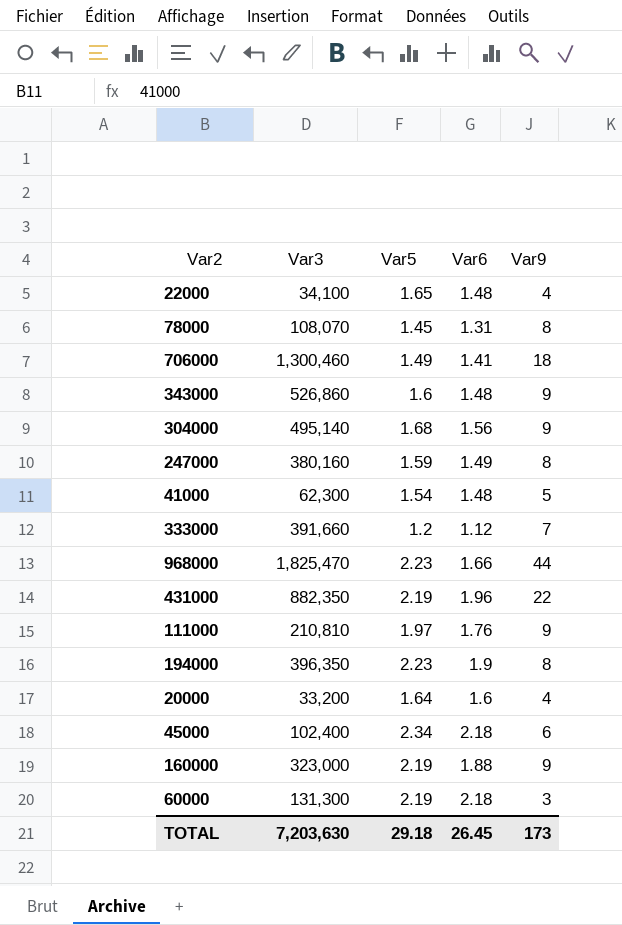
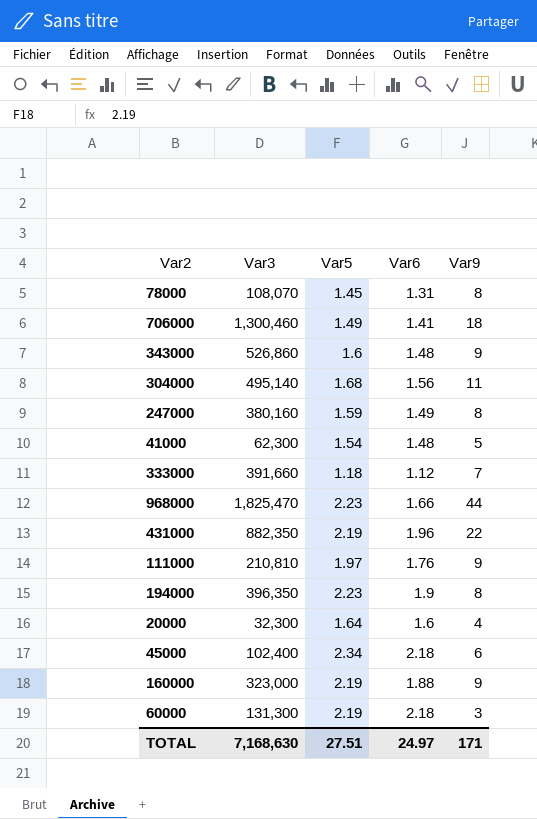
row 22000: 34,100 | 1.65 | 1.48 | 4 -> none
304000 | Var9: 9 -> 11
333000 | Var5: 1.2 -> 1.18
20000 | Var3: 33,200 -> 32,300
TOTAL | Var3: 7,203,630 -> 7,168,630
TOTAL | Var5: 29.18 -> 27.51
TOTAL | Var6: 26.45 -> 24.97
TOTAL | Var9: 173 -> 171

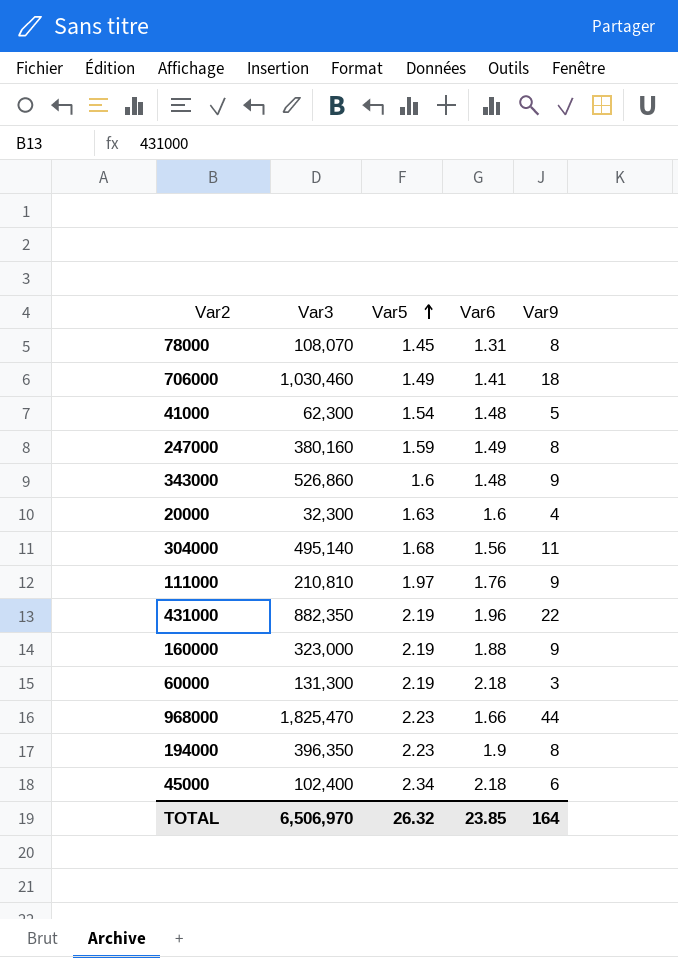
row order: none -> Var5 ascending
row 333000: 391,660 | 1.18 | 1.12 | 7 -> none
706000 | Var3: 1,300,460 -> 1,030,460
20000 | Var5: 1.64 -> 1.63
TOTAL | Var3: 7,168,630 -> 6,506,970
TOTAL | Var5: 27.51 -> 26.32
TOTAL | Var6: 24.97 -> 23.85
TOTAL | Var9: 171 -> 164

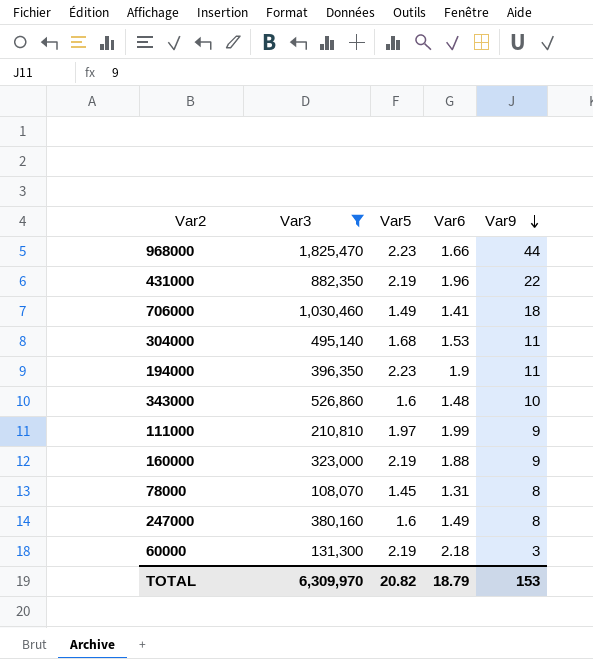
filter: none -> Var3 >= 108,070
row order: Var5 ascending -> Var9 descending
304000 | Var6: 1.56 -> 1.53
194000 | Var9: 8 -> 11
343000 | Var9: 9 -> 10
111000 | Var6: 1.76 -> 1.99
247000 | Var5: 1.59 -> 1.6
TOTAL | Var3: 6,506,970 -> 6,309,970
TOTAL | Var5: 26.32 -> 20.82
TOTAL | Var6: 23.85 -> 18.79
TOTAL | Var9: 164 -> 153

